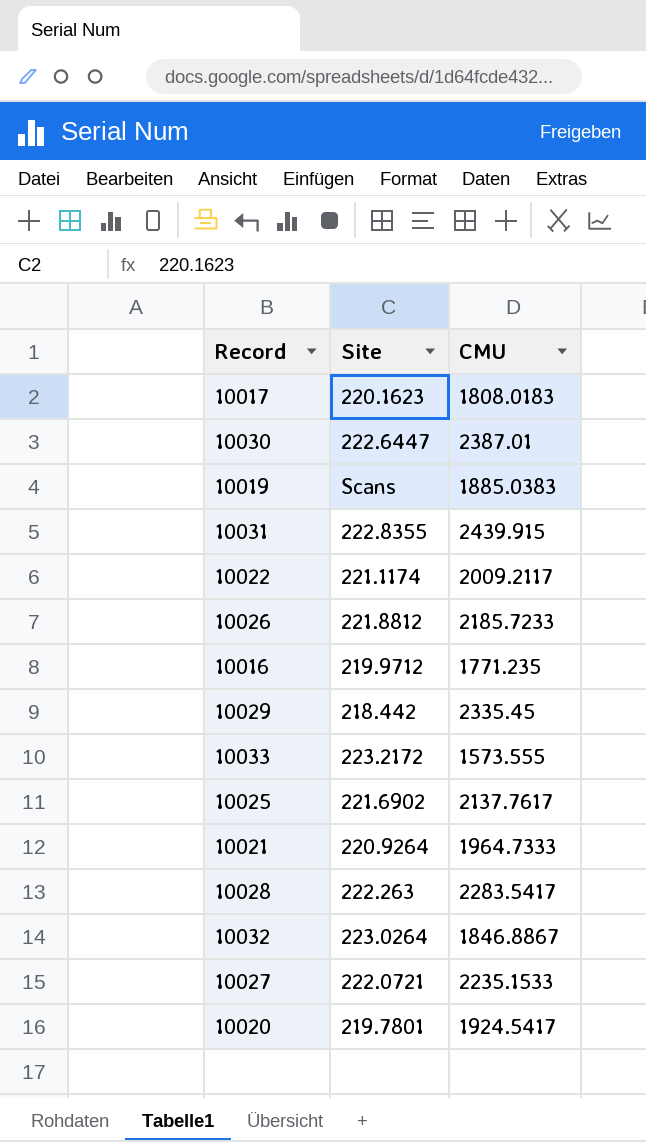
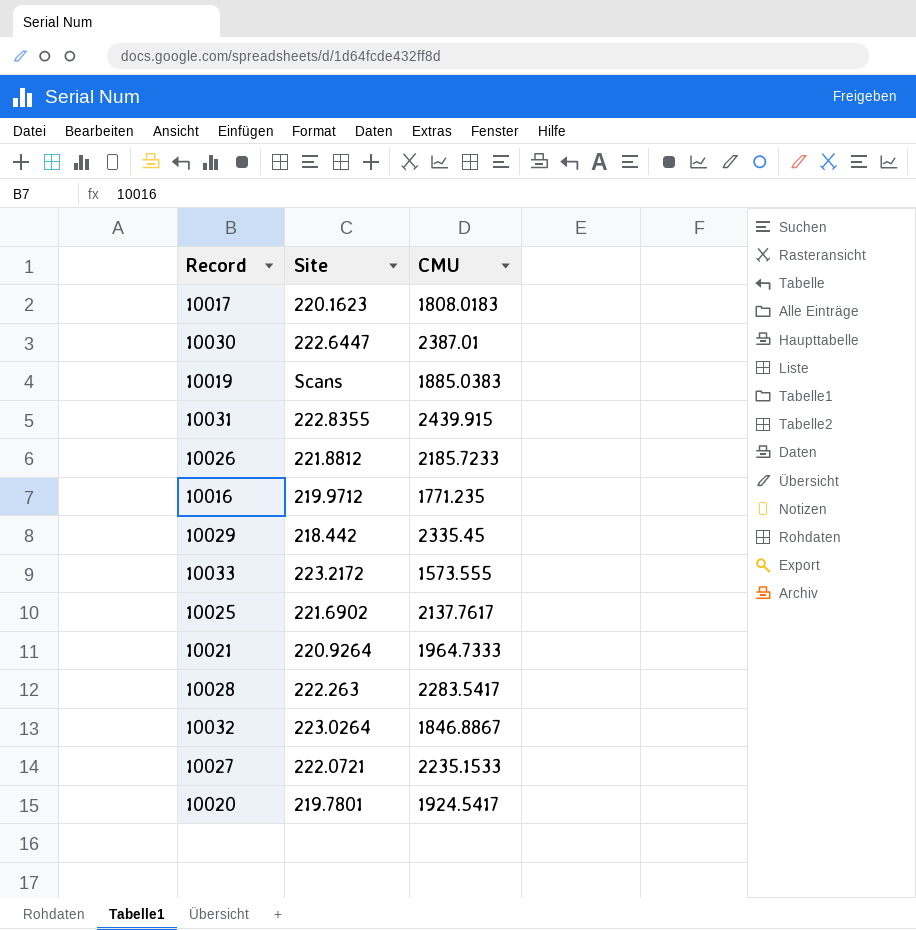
row 10022: 221.1174 | 2009.2117 -> none

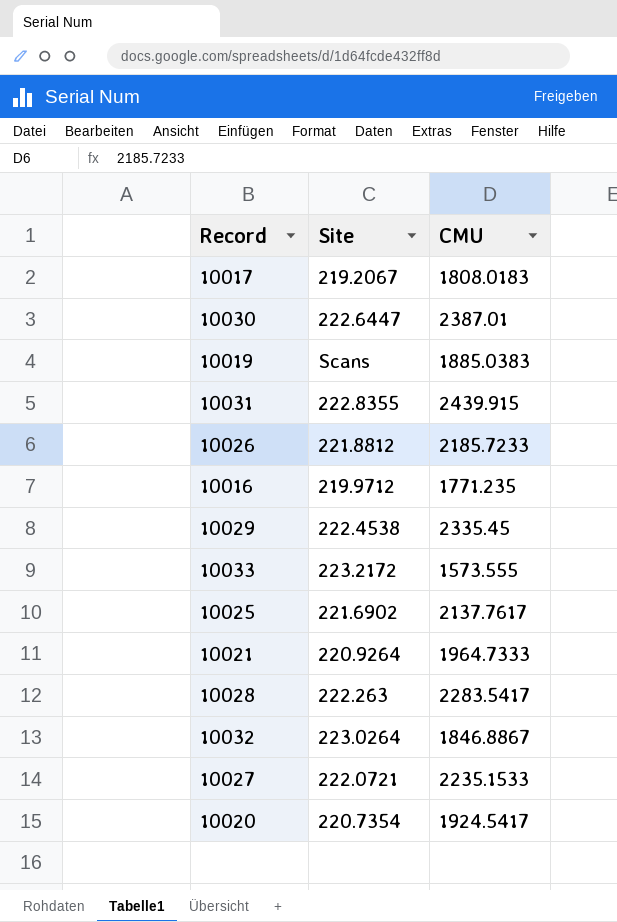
10017 | Site: 220.1623 -> 219.2067
10029 | Site: 218.442 -> 222.4538
10020 | Site: 219.7801 -> 220.7354

